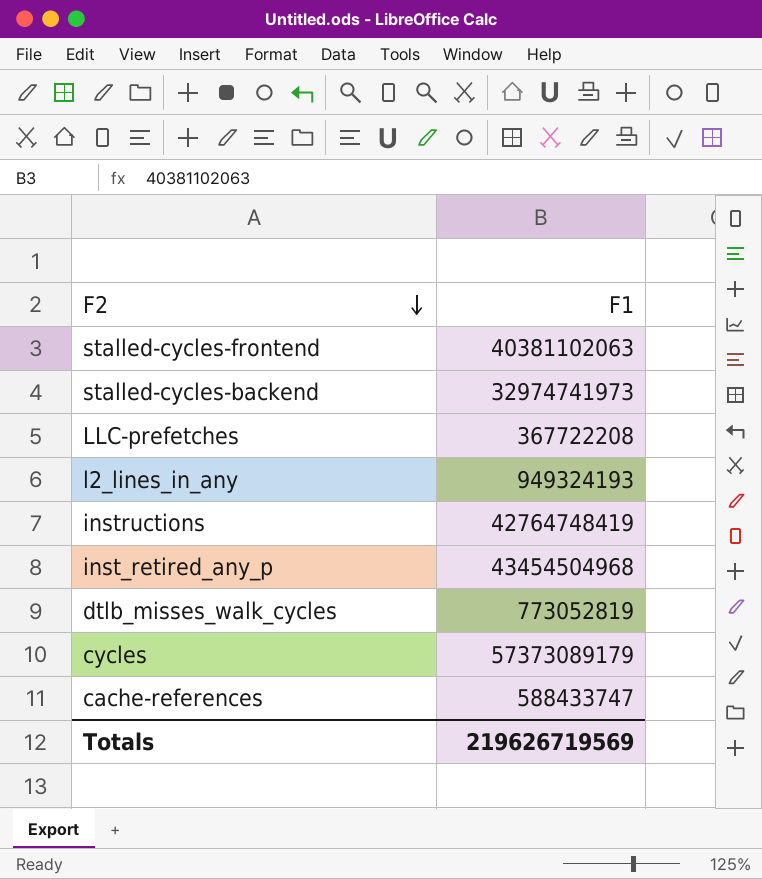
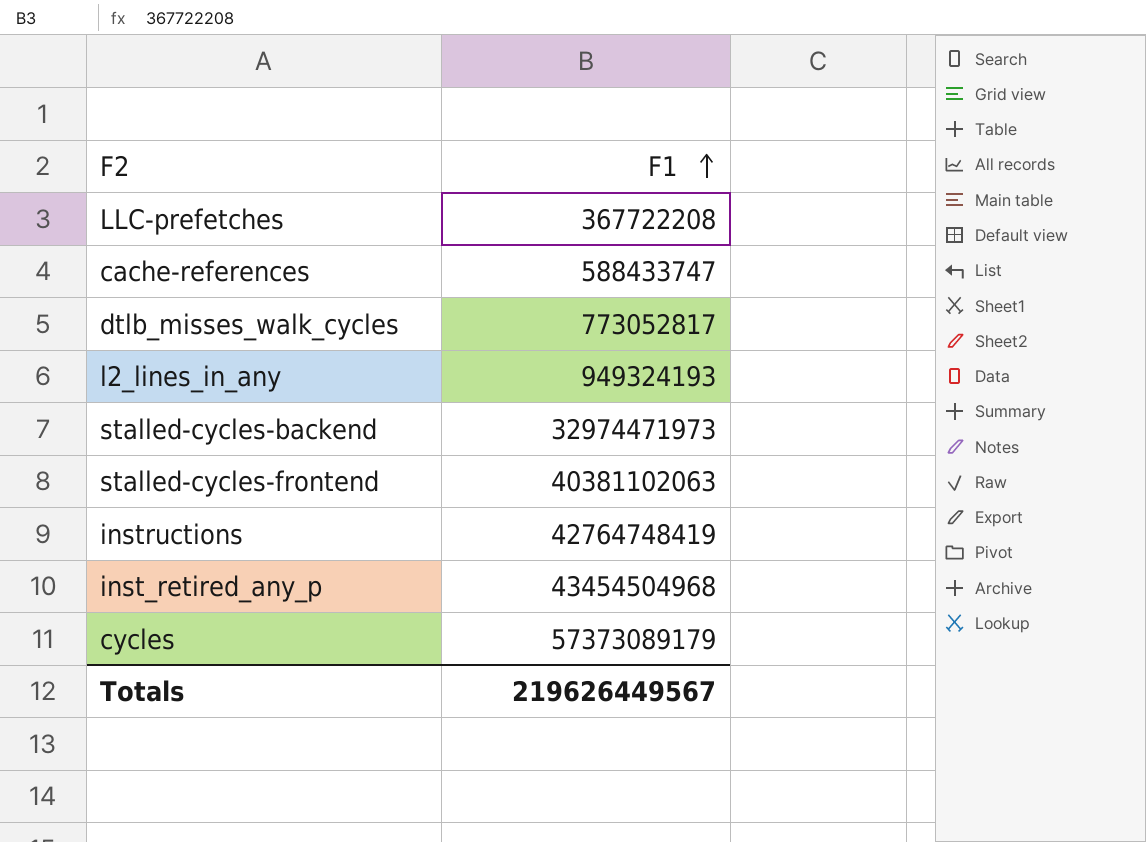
row order: F2 descending -> F1 ascending
dtlb_misses_walk_cycles | F1: 773052819 -> 773052817
stalled-cycles-backend | F1: 32974741973 -> 32974471973
Totals | F1: 219626719569 -> 219626449567

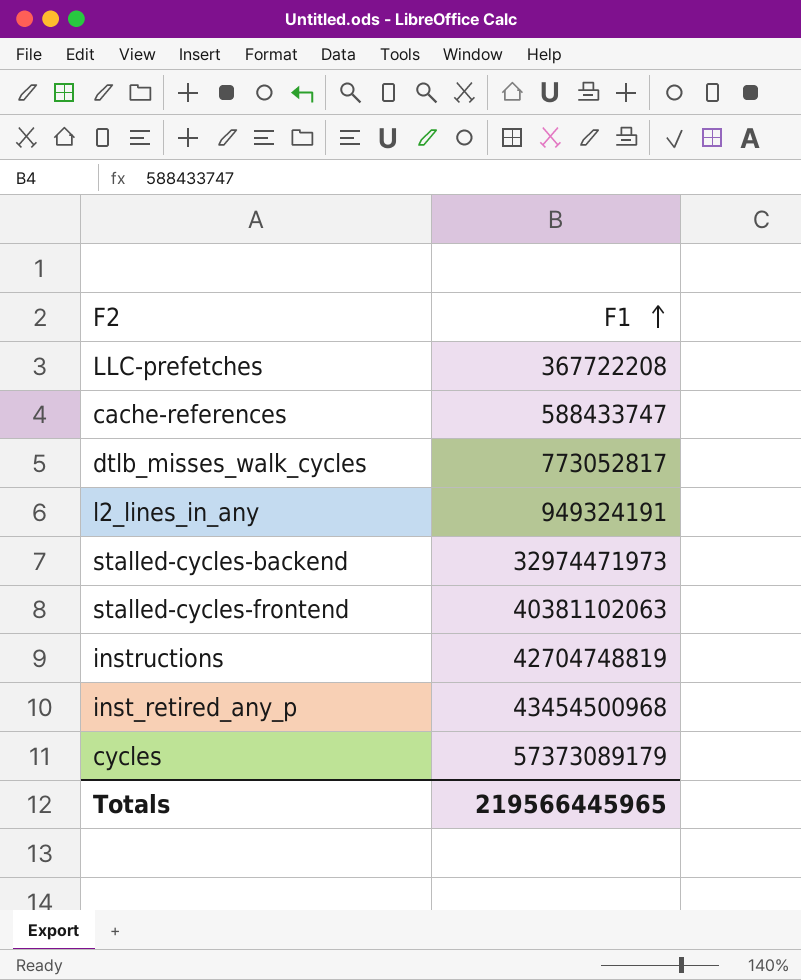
l2_lines_in_any | F1: 949324193 -> 949324191
instructions | F1: 42764748419 -> 42704748819
inst_retired_any_p | F1: 43454504968 -> 43454500968
Totals | F1: 219626449567 -> 219566445965

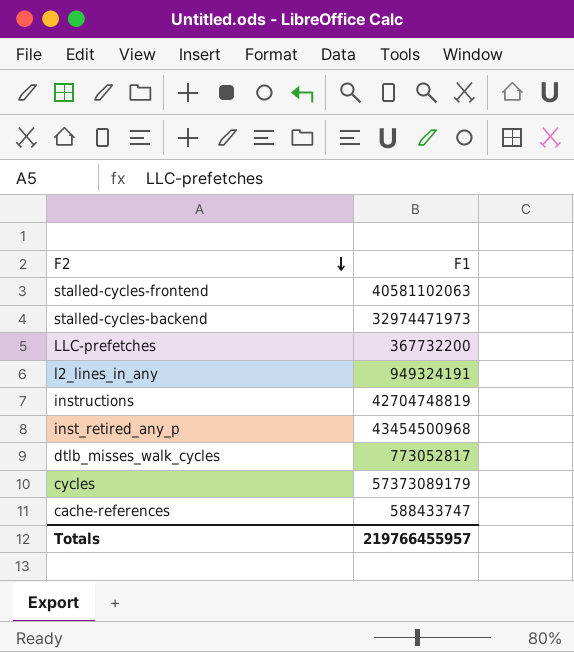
row order: F1 ascending -> F2 descending
stalled-cycles-frontend | F1: 40381102063 -> 40581102063
LLC-prefetches | F1: 367722208 -> 367732200
Totals | F1: 219566445965 -> 219766455957

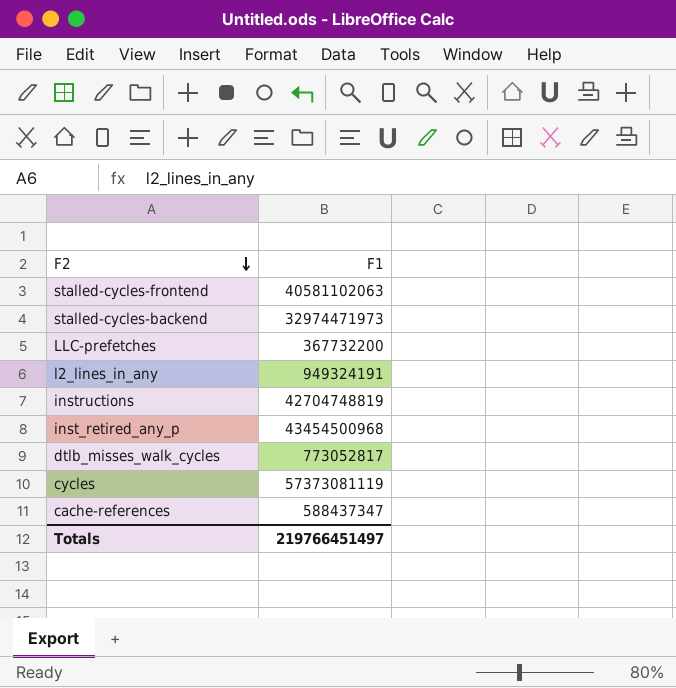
cycles | F1: 57373089179 -> 57373081119
cache-references | F1: 588433747 -> 588437347
Totals | F1: 219766455957 -> 219766451497

